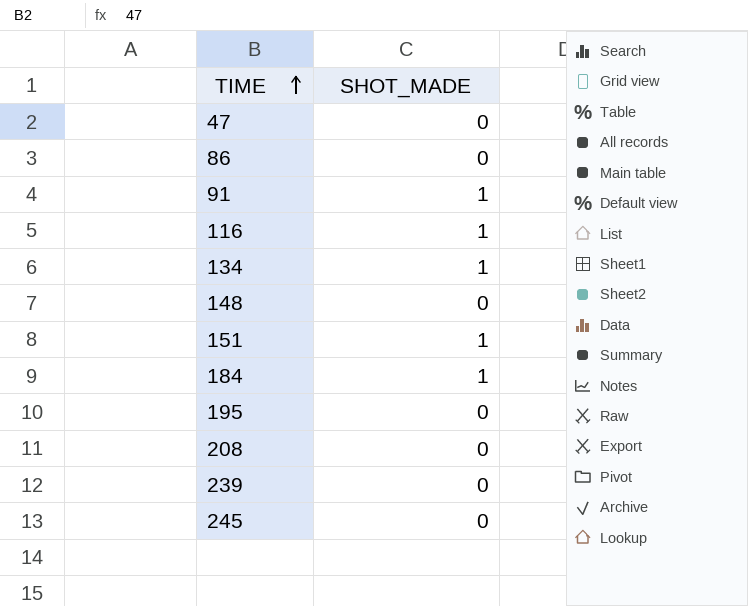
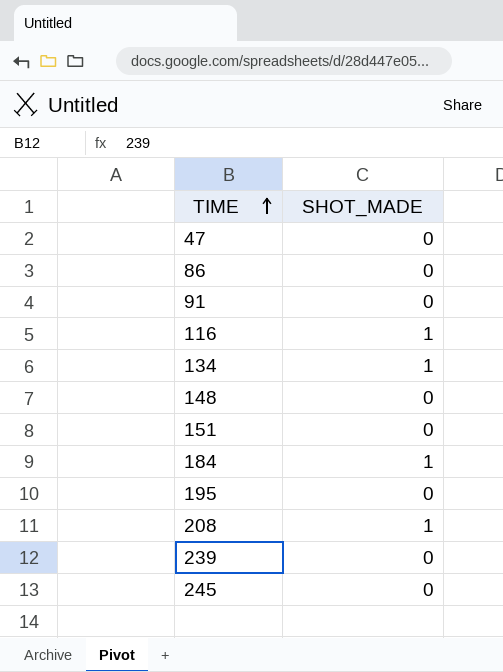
91 | SHOT_MADE: 1 -> 0
151 | SHOT_MADE: 1 -> 0
208 | SHOT_MADE: 0 -> 1

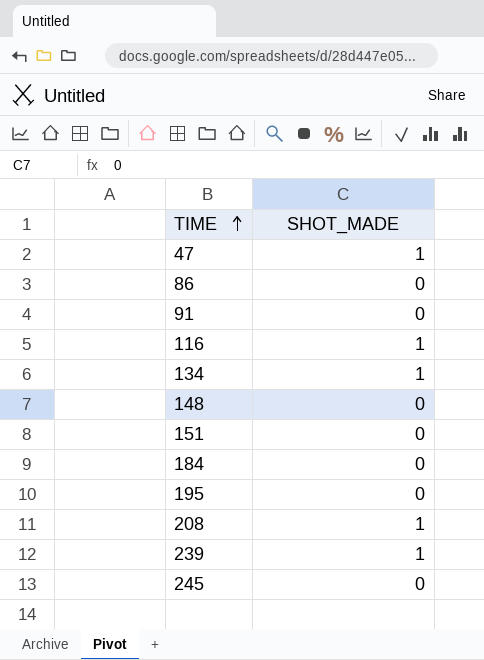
47 | SHOT_MADE: 0 -> 1
184 | SHOT_MADE: 1 -> 0
239 | SHOT_MADE: 0 -> 1

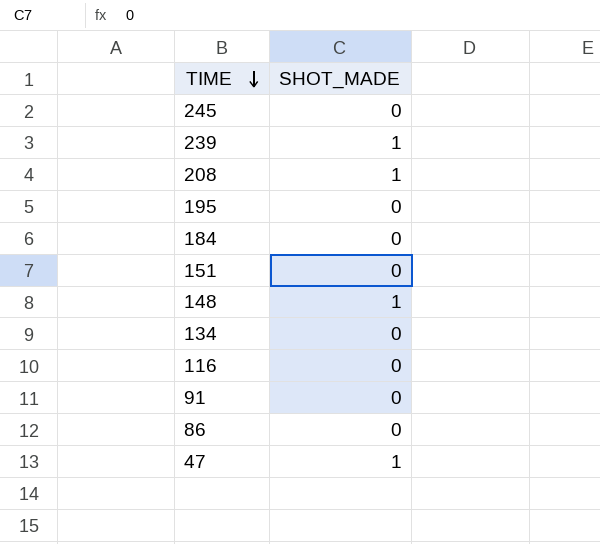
row order: TIME ascending -> TIME descending
148 | SHOT_MADE: 0 -> 1
134 | SHOT_MADE: 1 -> 0
116 | SHOT_MADE: 1 -> 0

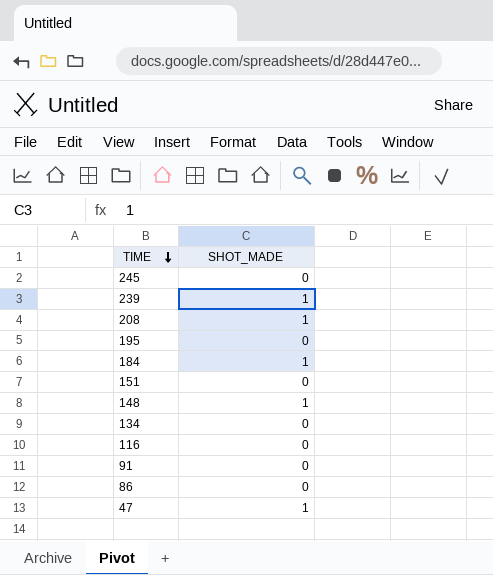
184 | SHOT_MADE: 0 -> 1

